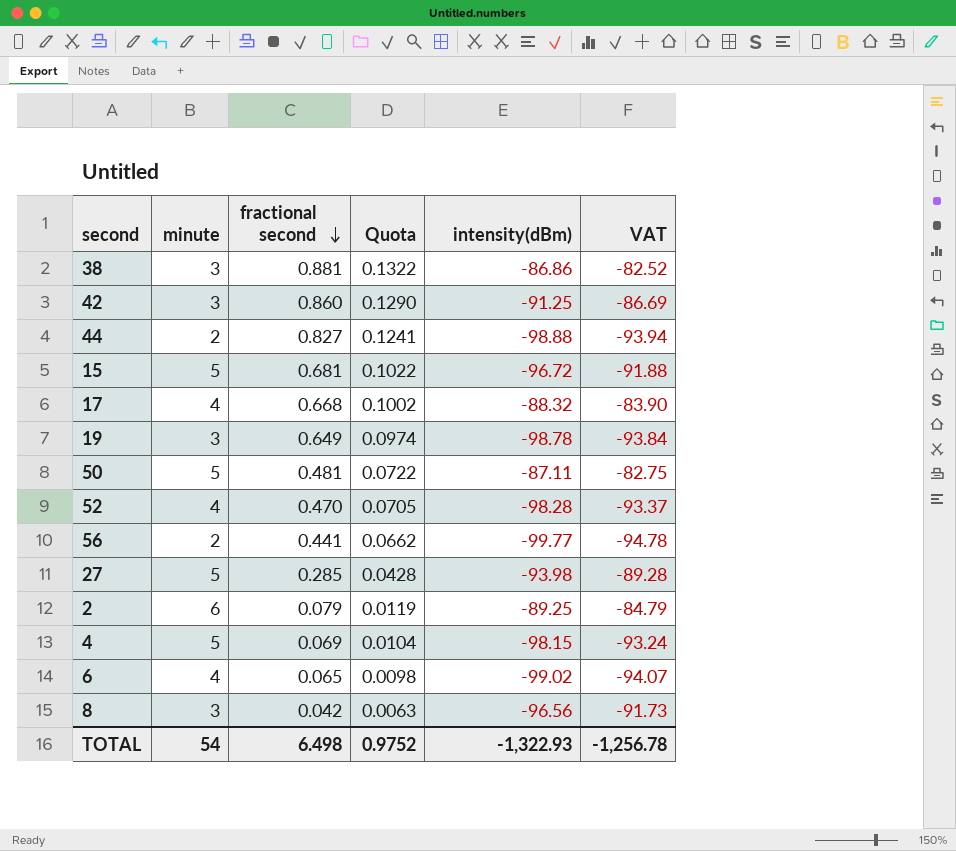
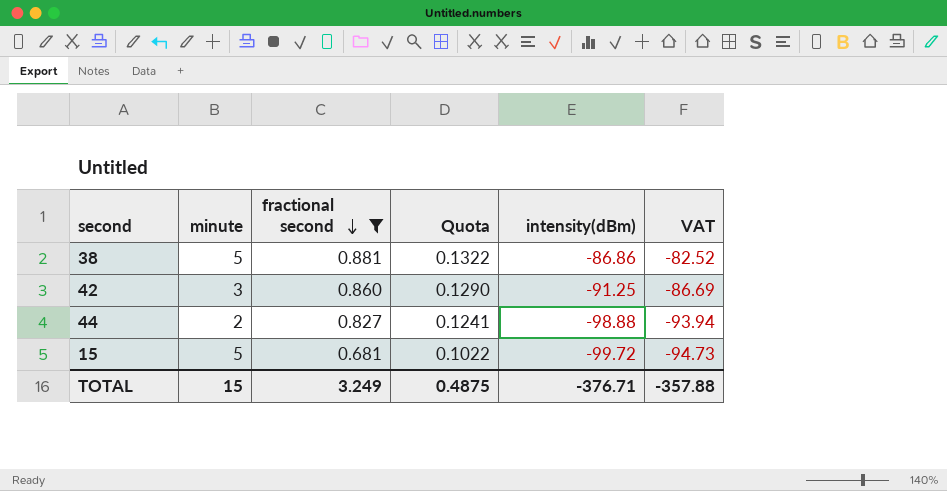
filter: none -> fractional second >= 0.681
38 | minute: 3 -> 5
15 | intensity(dBm): -96.72 -> -99.72
15 | VAT: -91.88 -> -94.73
TOTAL | minute: 54 -> 15
TOTAL | fractional second: 6.498 -> 3.249
TOTAL | Quota: 0.9752 -> 0.4875
TOTAL | intensity(dBm): -1,322.93 -> -376.71
TOTAL | VAT: -1,256.78 -> -357.88

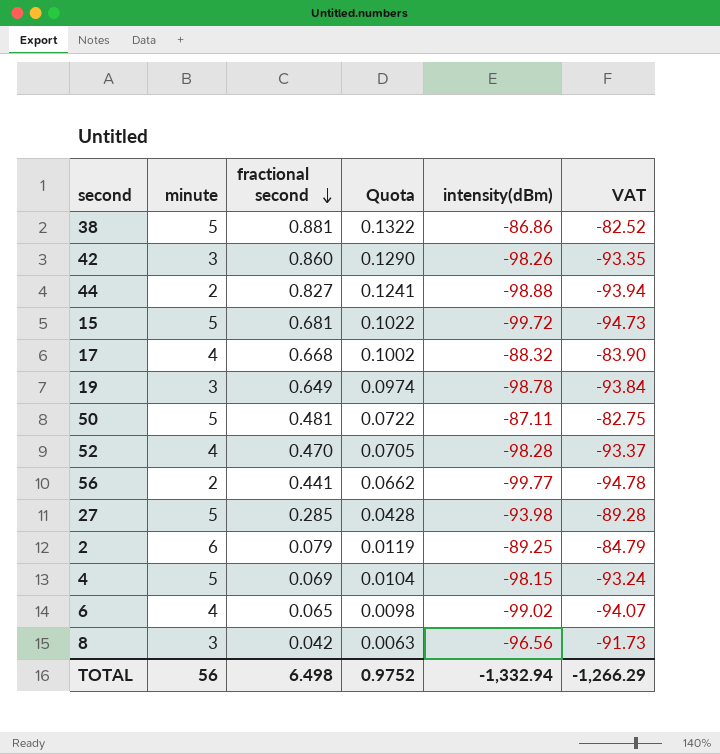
filter: fractional second >= 0.681 -> none
42 | intensity(dBm): -91.25 -> -98.26
42 | VAT: -86.69 -> -93.35
TOTAL | minute: 15 -> 56
TOTAL | fractional second: 3.249 -> 6.498
TOTAL | Quota: 0.4875 -> 0.9752
TOTAL | intensity(dBm): -376.71 -> -1,332.94
TOTAL | VAT: -357.88 -> -1,266.29

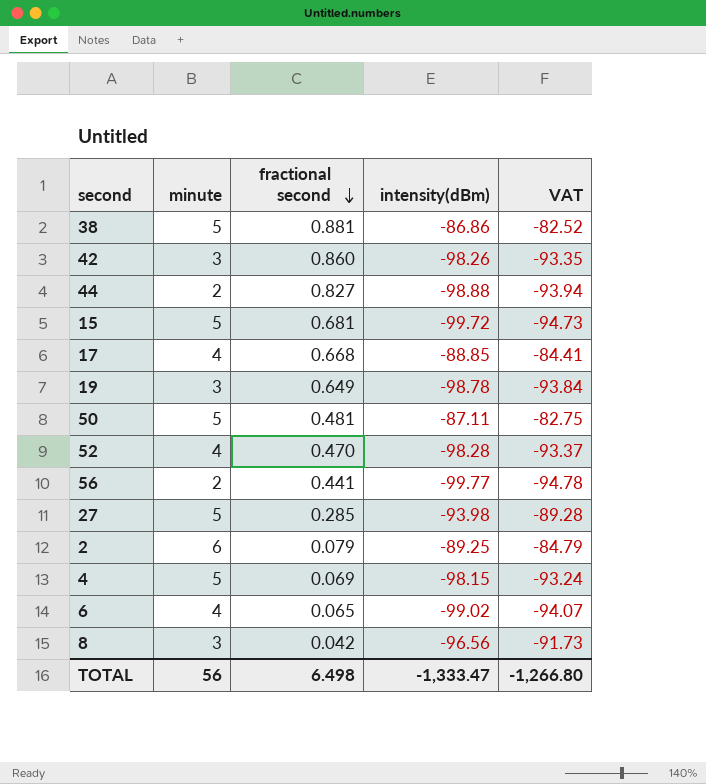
column Quota | formula: [fractional second] * 0.15 -> none
17 | intensity(dBm): -88.32 -> -88.85
17 | VAT: -83.90 -> -84.41
TOTAL | intensity(dBm): -1,332.94 -> -1,333.47
TOTAL | VAT: -1,266.29 -> -1,266.80

